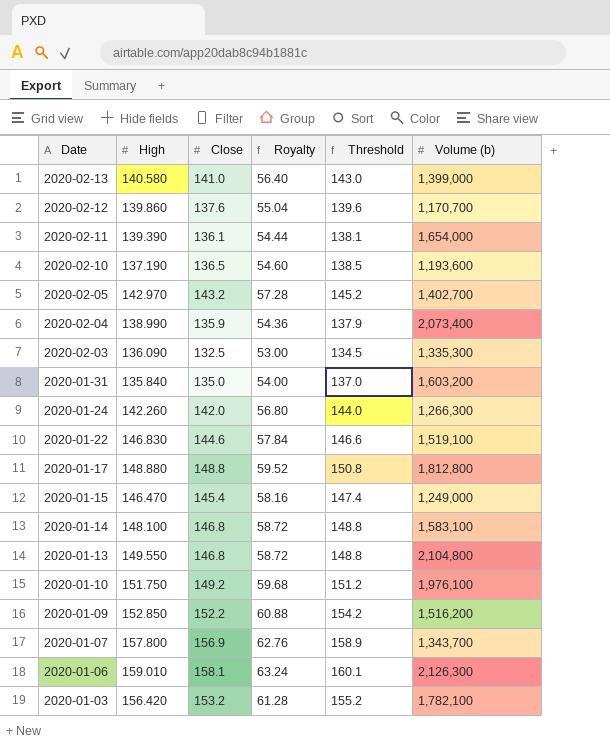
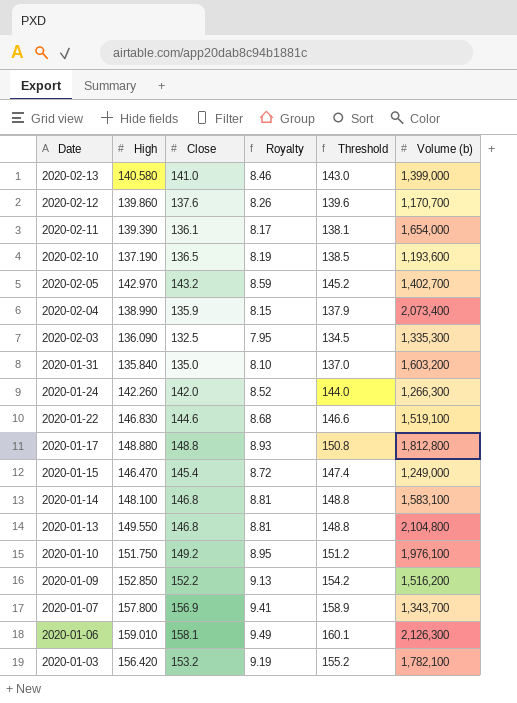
column Royalty | formula: [Close] * 0.4 -> [Close] * 0.06

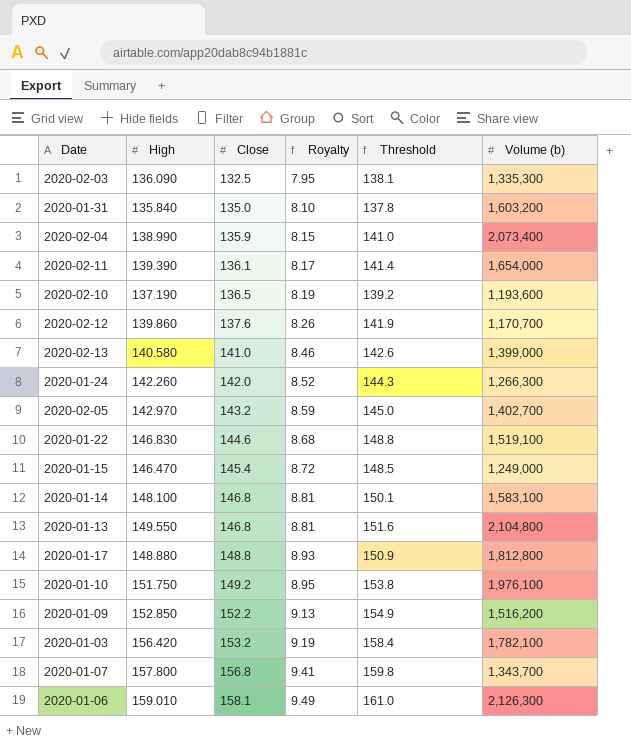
row order: Date descending -> Close ascending
column Threshold | formula: [Close] + 2 -> [High] + 2
2020-01-07 | Close: 156.9 -> 156.8

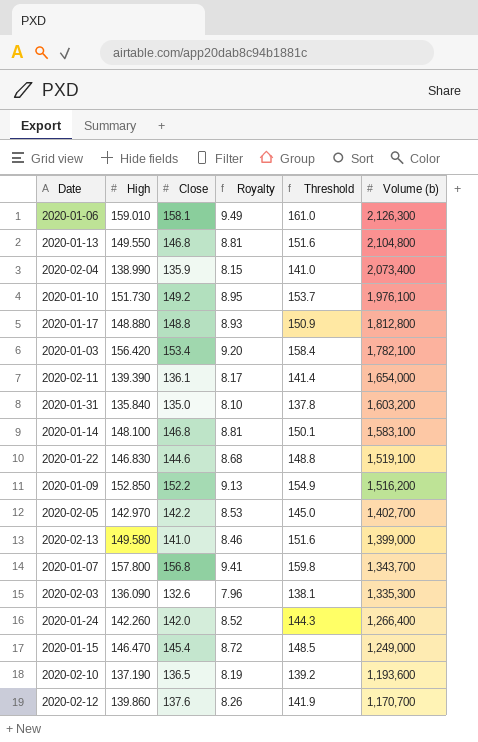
row order: Close ascending -> Volume (b) descending
2020-01-10 | High: 151.750 -> 151.730
2020-01-10 | Threshold: 153.8 -> 153.7
2020-01-03 | Close: 153.2 -> 153.4
2020-01-03 | Royalty: 9.19 -> 9.20
2020-02-05 | Close: 143.2 -> 142.2
2020-02-05 | Royalty: 8.59 -> 8.53
2020-02-13 | High: 140.580 -> 149.580
2020-02-13 | Threshold: 142.6 -> 151.6
2020-02-03 | Close: 132.5 -> 132.6
2020-02-03 | Royalty: 7.95 -> 7.96
2020-01-24 | Volume (b): 1,266,300 -> 1,266,400

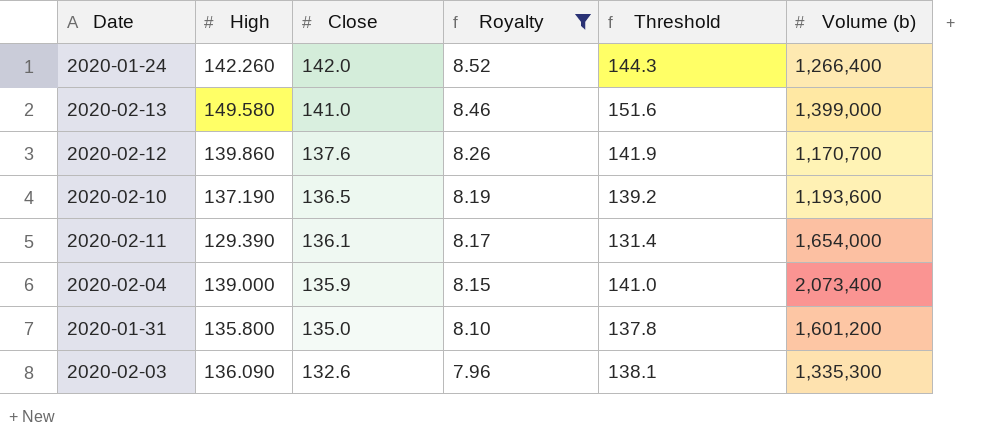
filter: none -> Royalty <= 8.52
row order: Volume (b) descending -> Close descending
2020-02-11 | High: 139.390 -> 129.390
2020-02-11 | Threshold: 141.4 -> 131.4
2020-02-04 | High: 138.990 -> 139.000
2020-01-31 | High: 135.840 -> 135.800
2020-01-31 | Volume (b): 1,603,200 -> 1,601,200

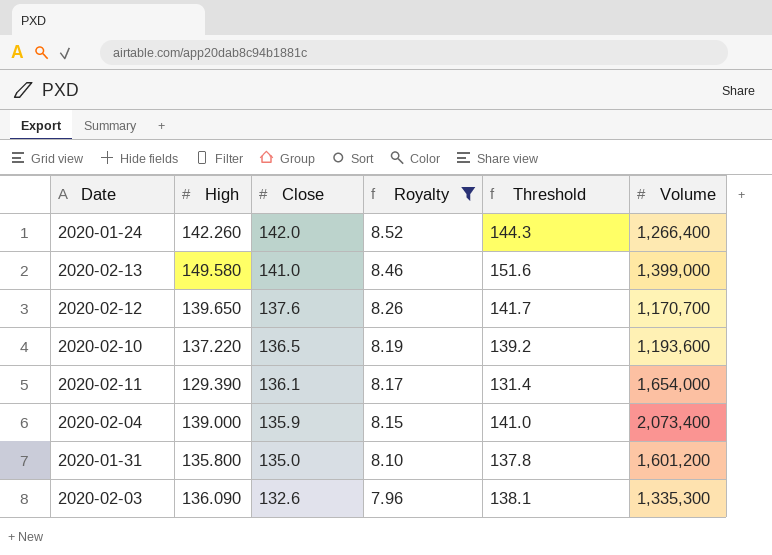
column name: Volume (b) -> Volume
2020-02-12 | High: 139.860 -> 139.650
2020-02-12 | Threshold: 141.9 -> 141.7
2020-02-10 | High: 137.190 -> 137.220

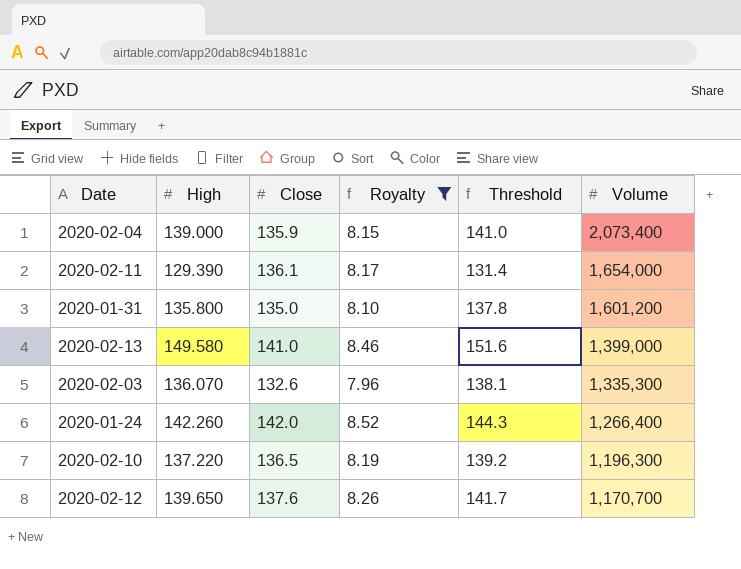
row order: Close descending -> Volume descending
2020-02-03 | High: 136.090 -> 136.070
2020-02-10 | Volume: 1,193,600 -> 1,196,300

